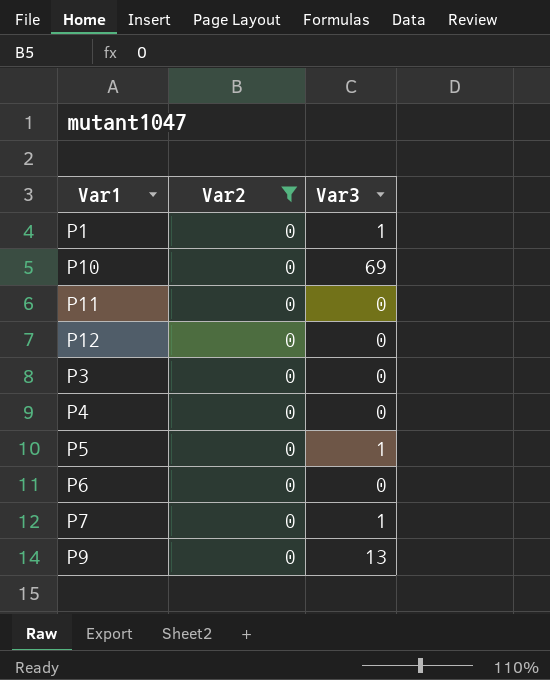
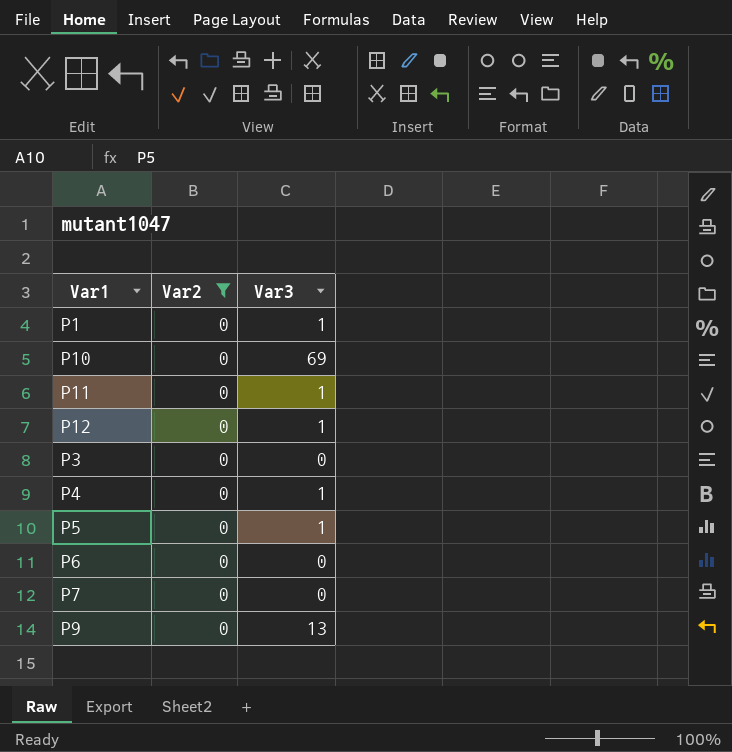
P11 | Var3: 0 -> 1
P12 | Var3: 0 -> 1
P4 | Var3: 0 -> 1
P7 | Var3: 1 -> 0

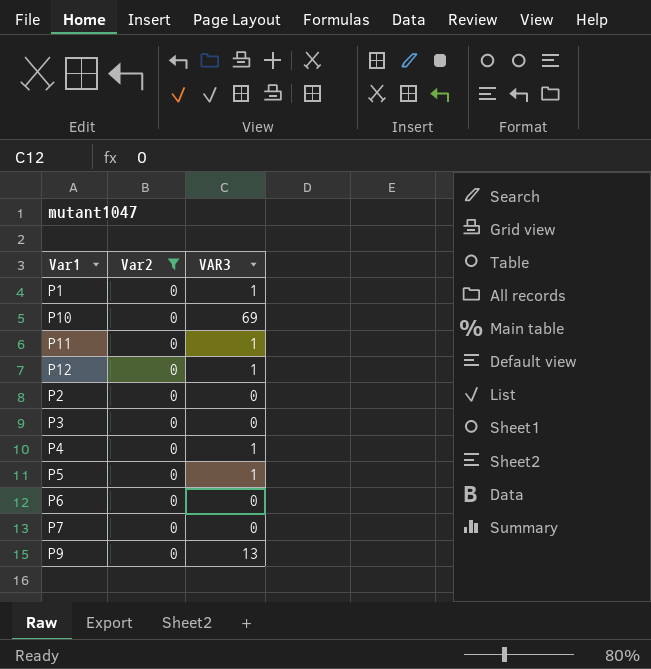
column name: Var3 -> VAR3
row P2: none -> 0 | 0

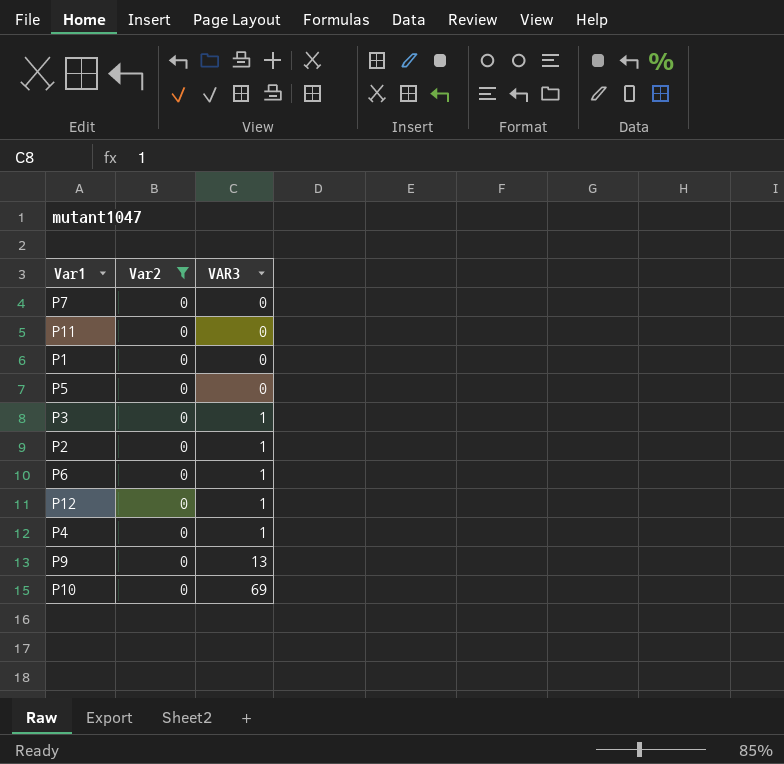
row order: none -> VAR3 ascending
P11 | VAR3: 1 -> 0
P1 | VAR3: 1 -> 0
P5 | VAR3: 1 -> 0
P3 | VAR3: 0 -> 1
P2 | VAR3: 0 -> 1
P6 | VAR3: 0 -> 1

